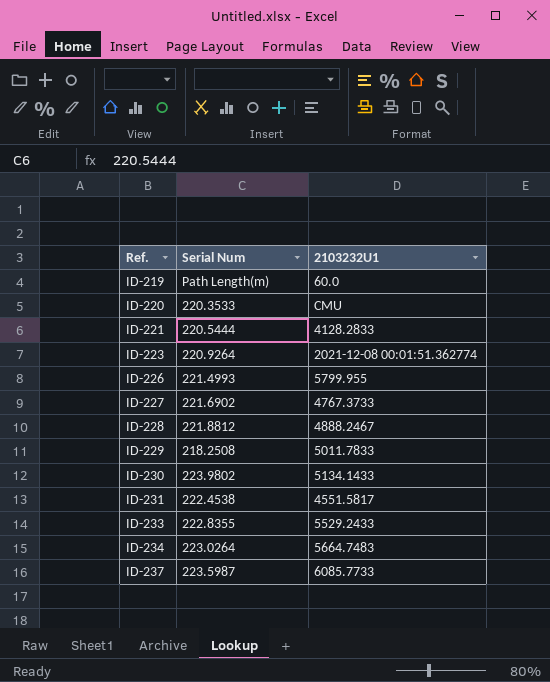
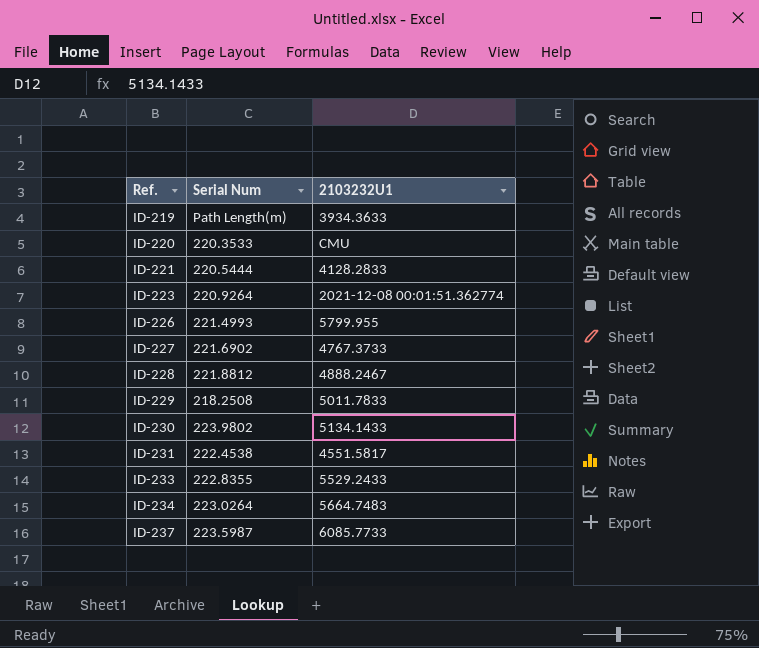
ID-219 | 2103232U1: 60.0 -> 3934.3633

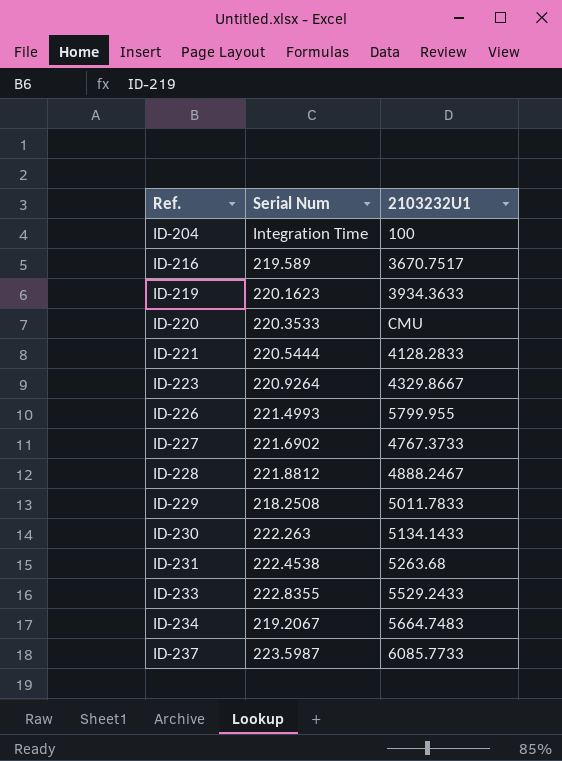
row ID-204: none -> Integration Time | 100
row ID-216: none -> 219.589 | 3670.7517
ID-219 | Serial Num: Path Length(m) -> 220.1623
ID-223 | 2103232U1: 2021-12-08 00:01:51.362774 -> 4329.8667
ID-230 | Serial Num: 223.9802 -> 222.263
ID-231 | 2103232U1: 4551.5817 -> 5263.68
ID-234 | Serial Num: 223.0264 -> 219.2067

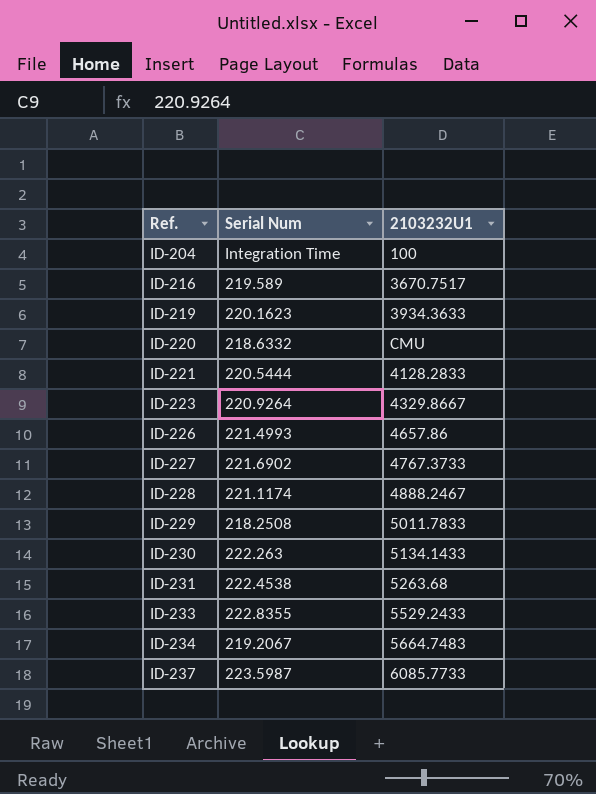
ID-220 | Serial Num: 220.3533 -> 218.6332
ID-226 | 2103232U1: 5799.955 -> 4657.86
ID-228 | Serial Num: 221.8812 -> 221.1174

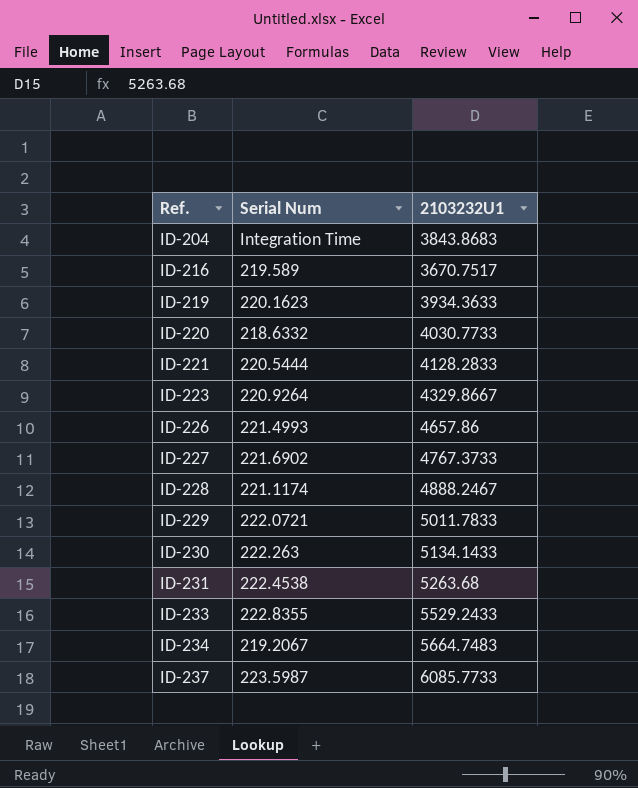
ID-204 | 2103232U1: 100 -> 3843.8683
ID-220 | 2103232U1: CMU -> 4030.7733
ID-229 | Serial Num: 218.2508 -> 222.0721

